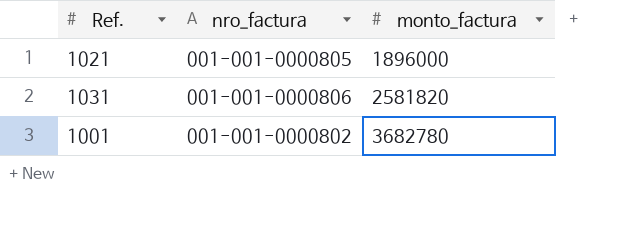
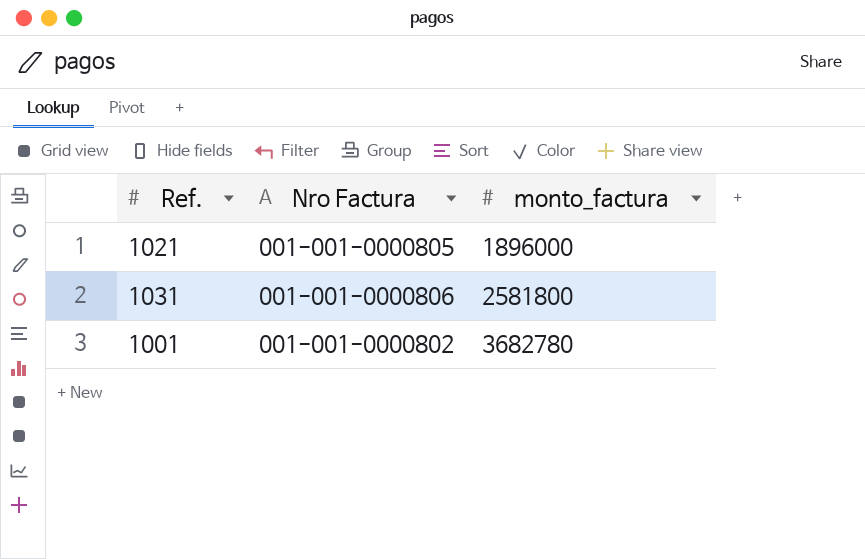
column name: nro_factura -> Nro Factura
1031 | monto_factura: 2581820 -> 2581800

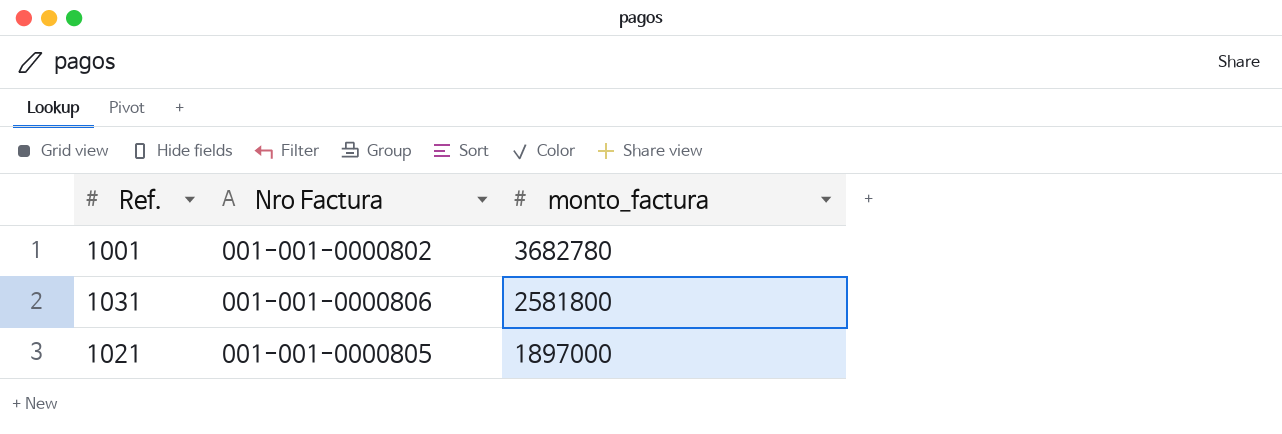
row order: monto_factura ascending -> monto_factura descending
1021 | monto_factura: 1896000 -> 1897000

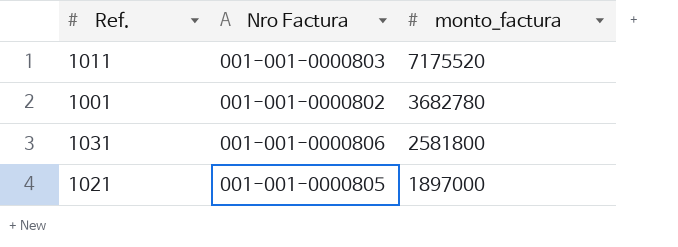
row 1011: none -> 001-001-0000803 | 7175520

